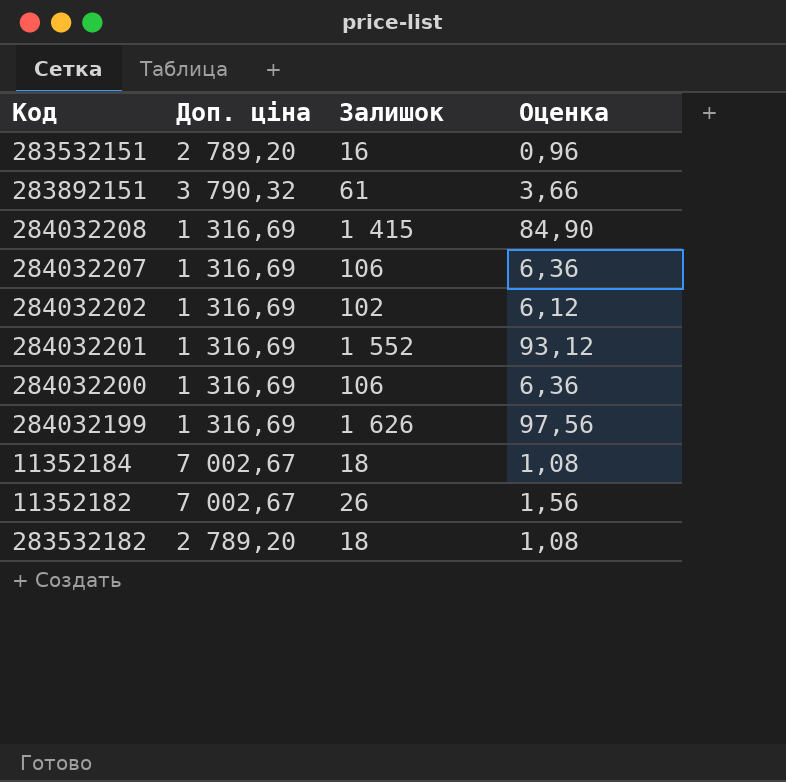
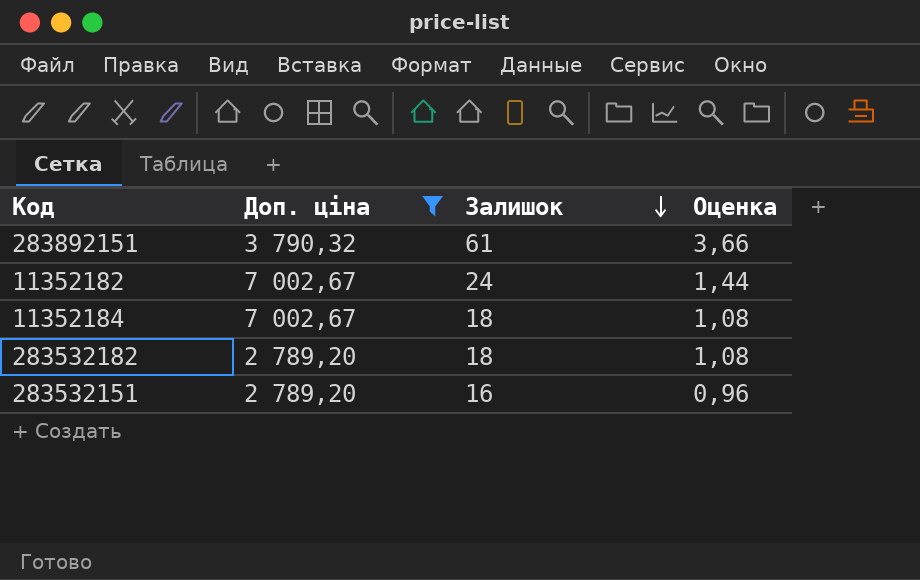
filter: none -> Доп. ціна != 1 316,69
row order: none -> Залишок descending
11352182 | Залишок: 26 -> 24
11352182 | Оценка: 1,56 -> 1,44

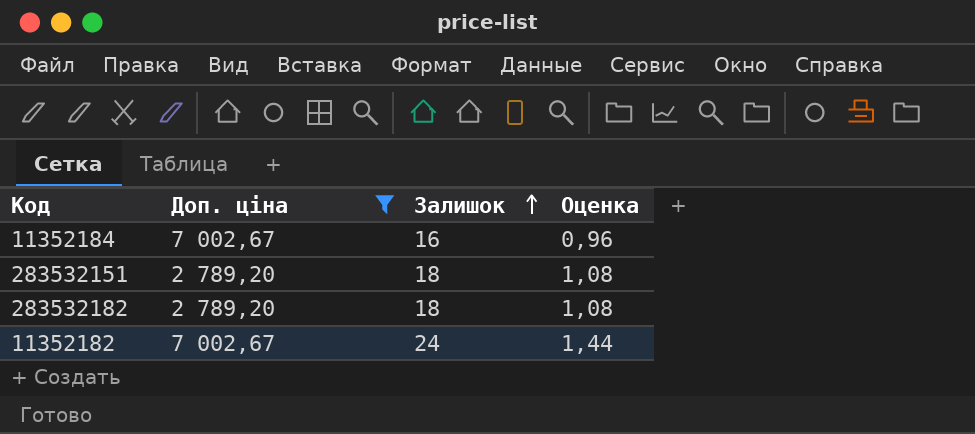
row order: Залишок descending -> Залишок ascending
row 283892151: 3 790,32 | 61 | 3,66 -> none
11352184 | Залишок: 18 -> 16
11352184 | Оценка: 1,08 -> 0,96
283532151 | Залишок: 16 -> 18
283532151 | Оценка: 0,96 -> 1,08

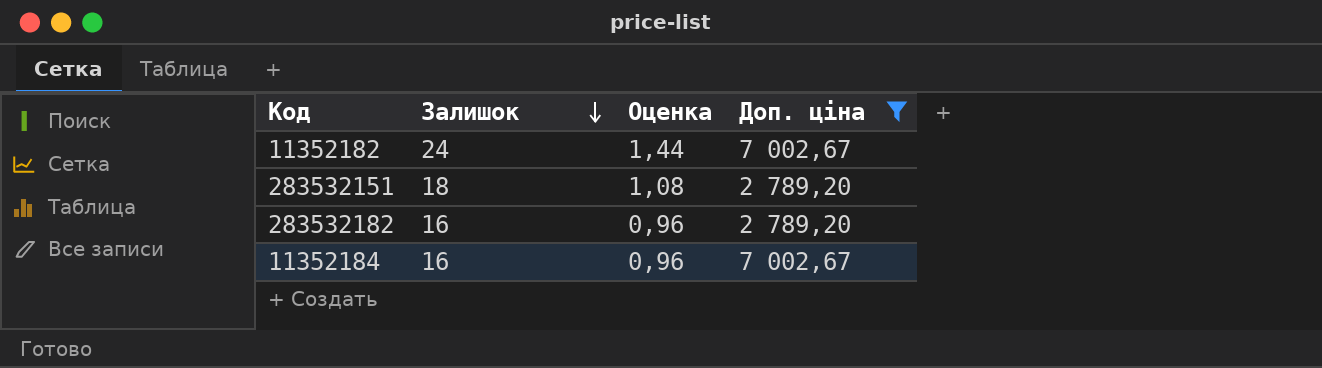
row order: Залишок ascending -> Залишок descending
column Доп. ціна | position: 2 -> 4
283532182 | Залишок: 18 -> 16
283532182 | Оценка: 1,08 -> 0,96

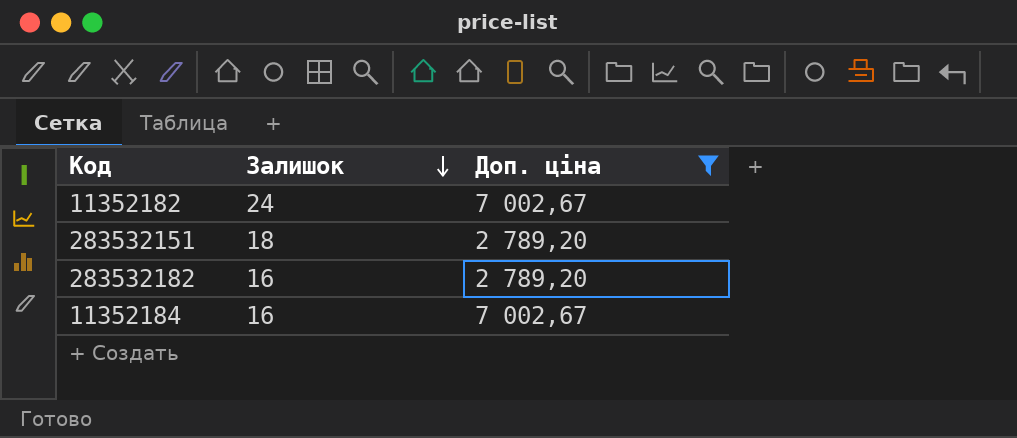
column Оценка | formula: [Залишок] * 0,06 -> none

